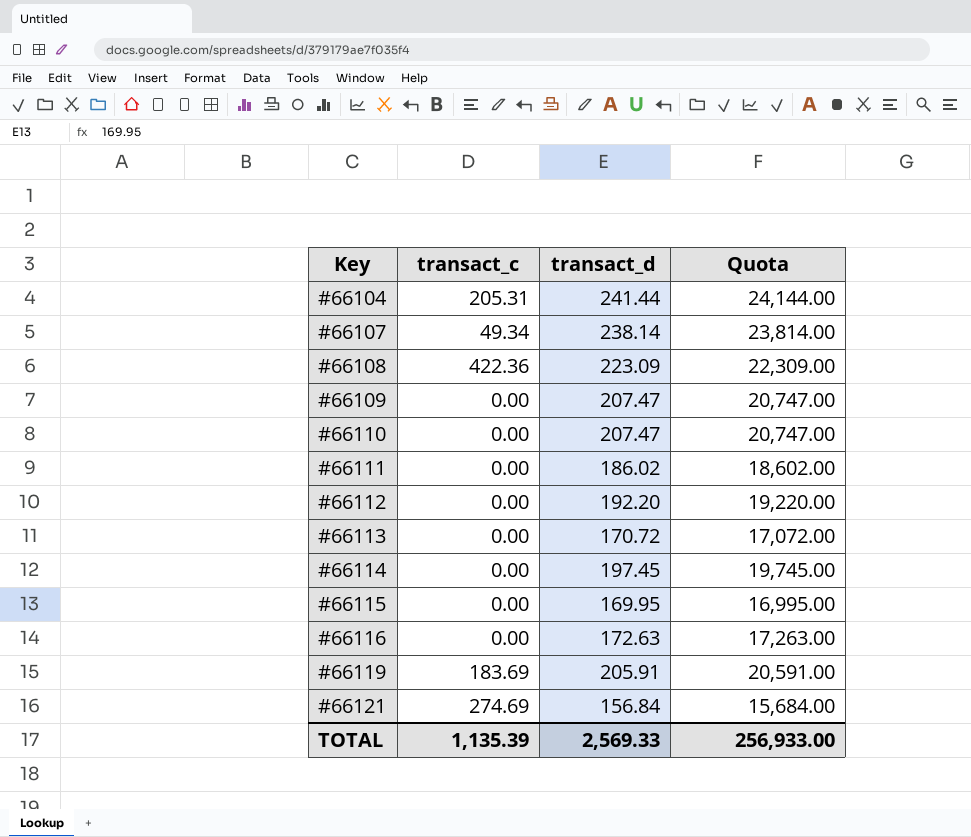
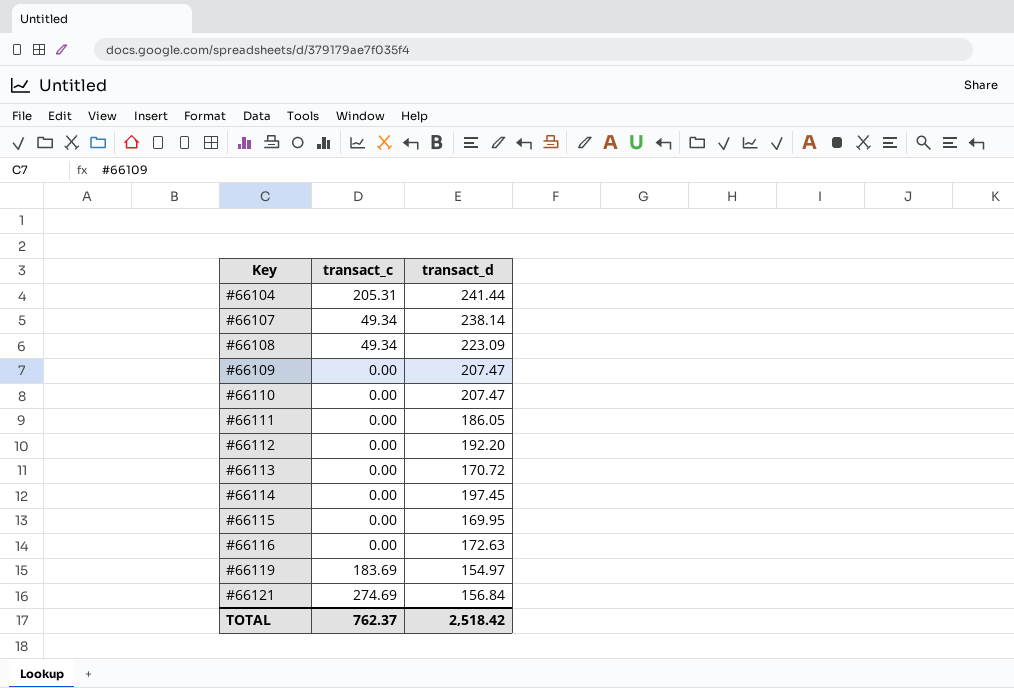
column Quota | formula: [transact_d] * 100 -> none
#66108 | transact_c: 422.36 -> 49.34
#66111 | transact_d: 186.02 -> 186.05
#66119 | transact_d: 205.91 -> 154.97
TOTAL | transact_c: 1,135.39 -> 762.37
TOTAL | transact_d: 2,569.33 -> 2,518.42

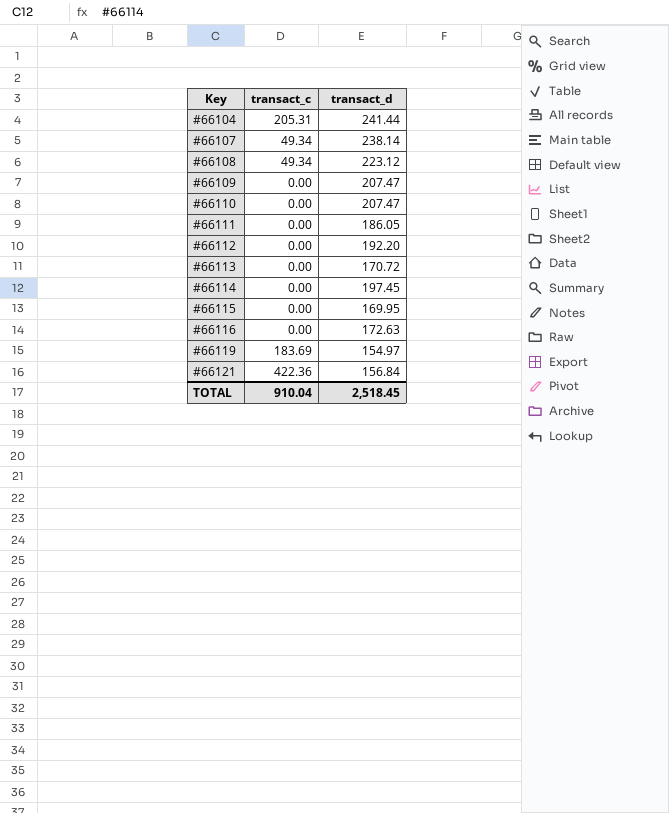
#66108 | transact_d: 223.09 -> 223.12
#66121 | transact_c: 274.69 -> 422.36
TOTAL | transact_c: 762.37 -> 910.04
TOTAL | transact_d: 2,518.42 -> 2,518.45

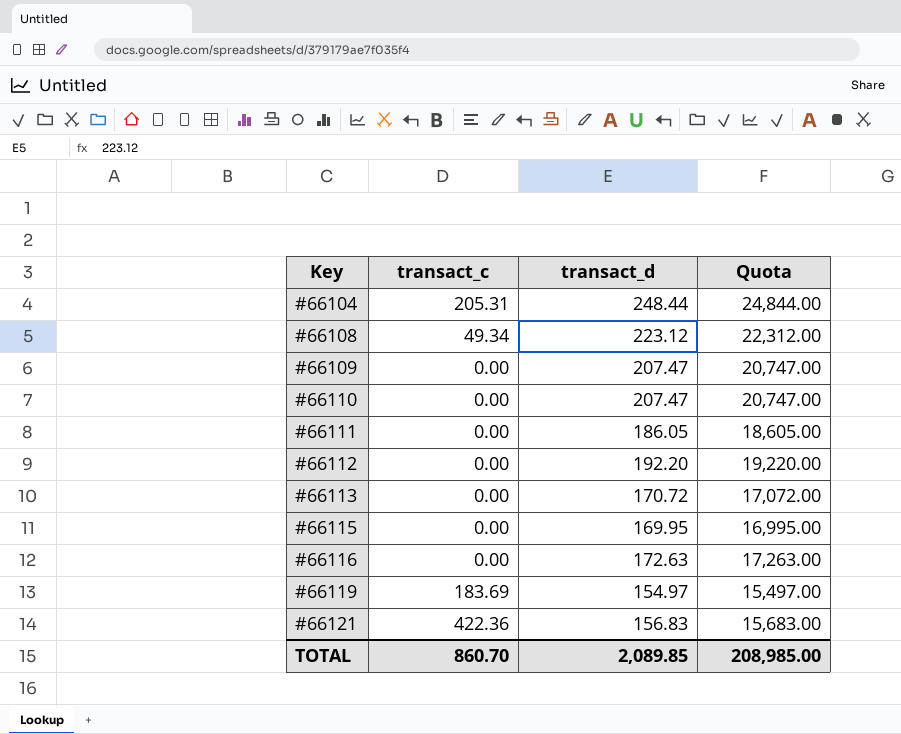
column Quota | formula: none -> [transact_d] * 100
row #66107: 49.34 | 238.14 -> none
row #66114: 0.00 | 197.45 -> none
#66104 | transact_d: 241.44 -> 248.44
#66121 | transact_d: 156.84 -> 156.83
TOTAL | transact_c: 910.04 -> 860.70
TOTAL | transact_d: 2,518.45 -> 2,089.85

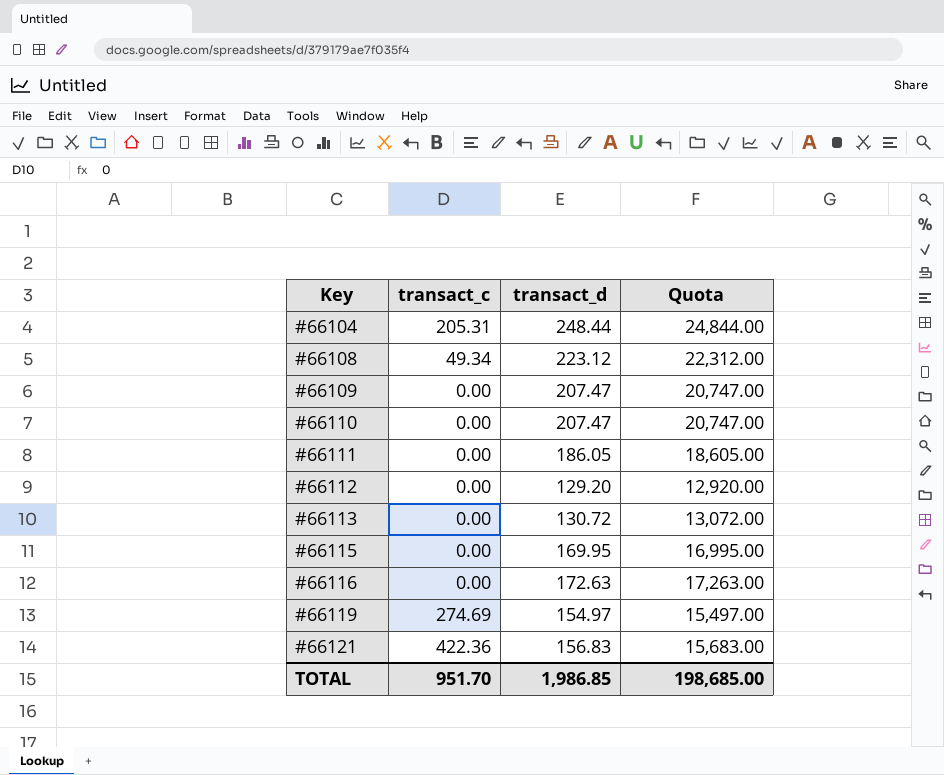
#66112 | transact_d: 192.20 -> 129.20
#66112 | Quota: 19,220.00 -> 12,920.00
#66113 | transact_d: 170.72 -> 130.72
#66113 | Quota: 17,072.00 -> 13,072.00
#66119 | transact_c: 183.69 -> 274.69
TOTAL | transact_c: 860.70 -> 951.70
TOTAL | transact_d: 2,089.85 -> 1,986.85
TOTAL | Quota: 208,985.00 -> 198,685.00

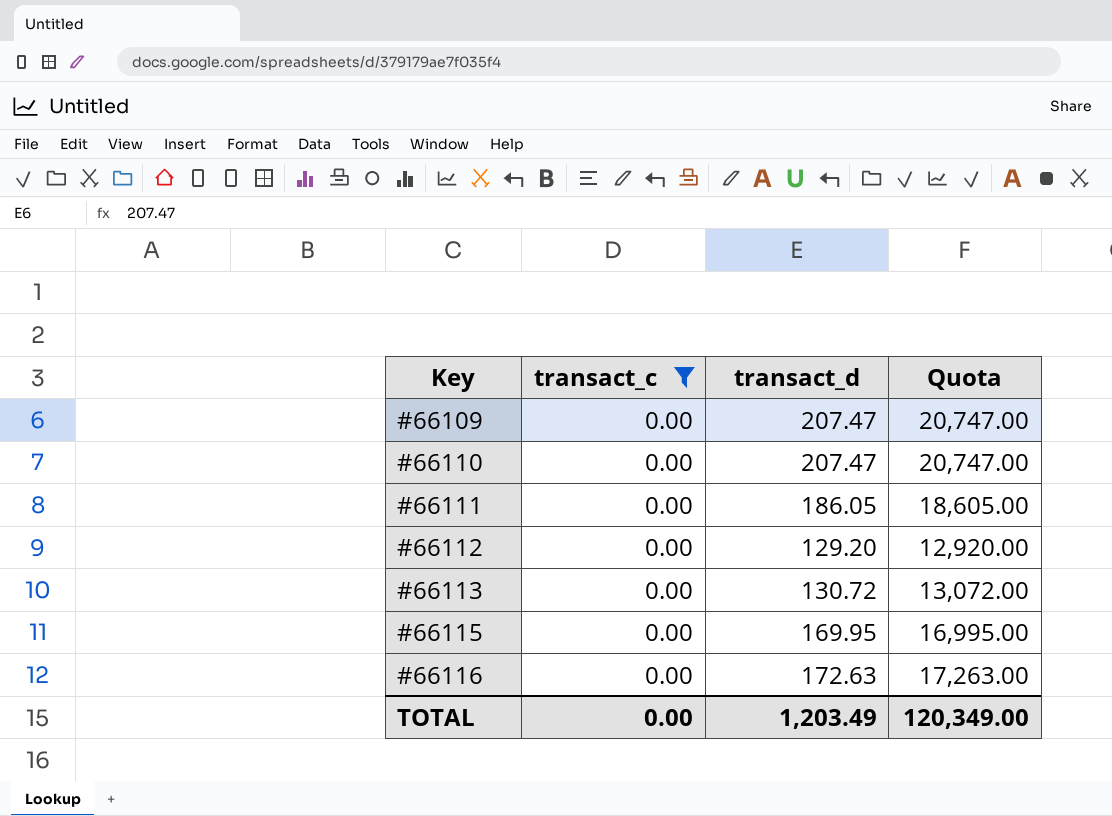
filter: none -> transact_c = 0.00
TOTAL | transact_c: 951.70 -> 0.00
TOTAL | transact_d: 1,986.85 -> 1,203.49
TOTAL | Quota: 198,685.00 -> 120,349.00

